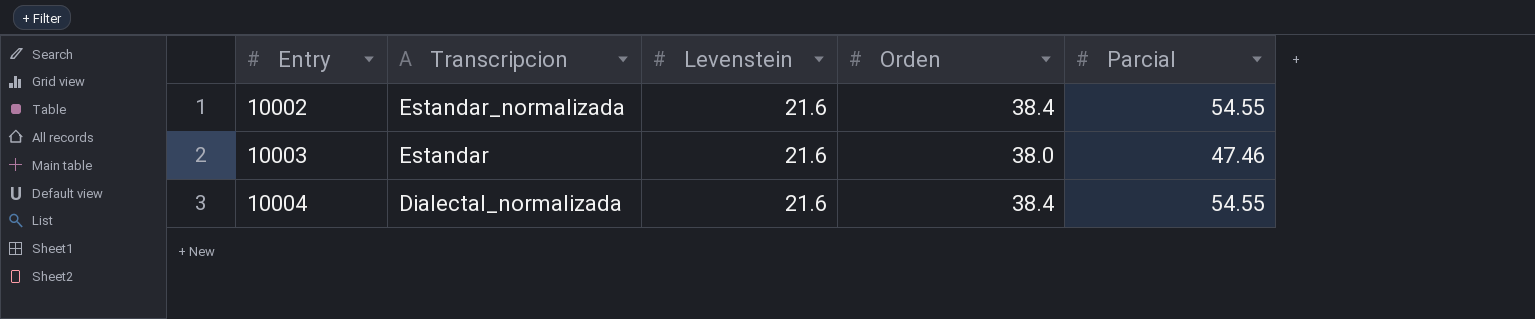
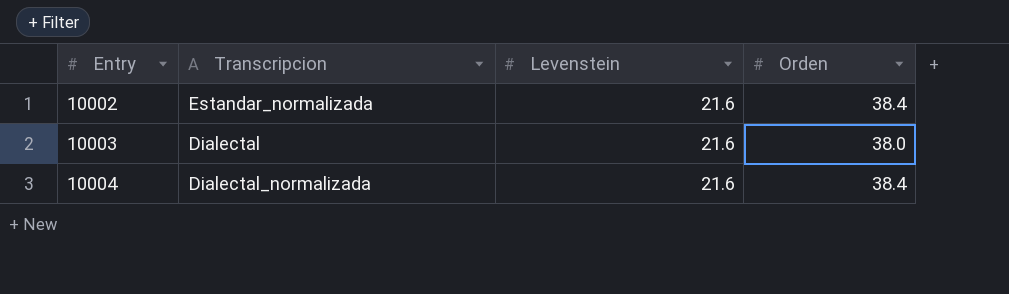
column Parcial | position: 5 -> none
10003 | Transcripcion: Estandar -> Dialectal

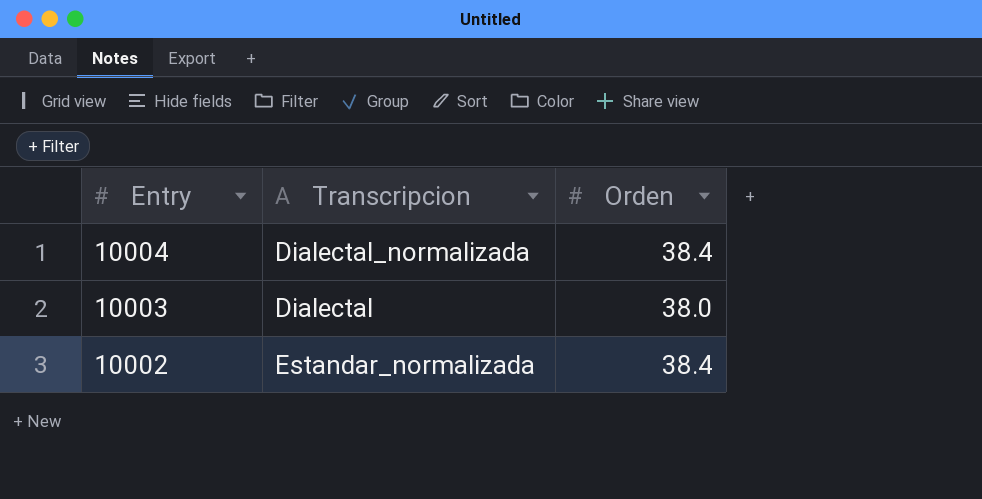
row order: Entry ascending -> Entry descending
column Levenstein | position: 3 -> none

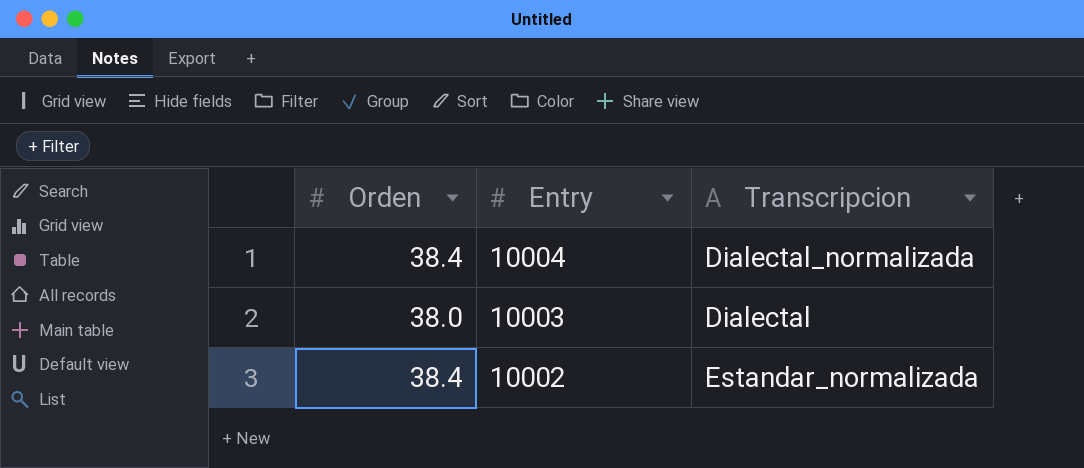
column Orden | position: 3 -> 1

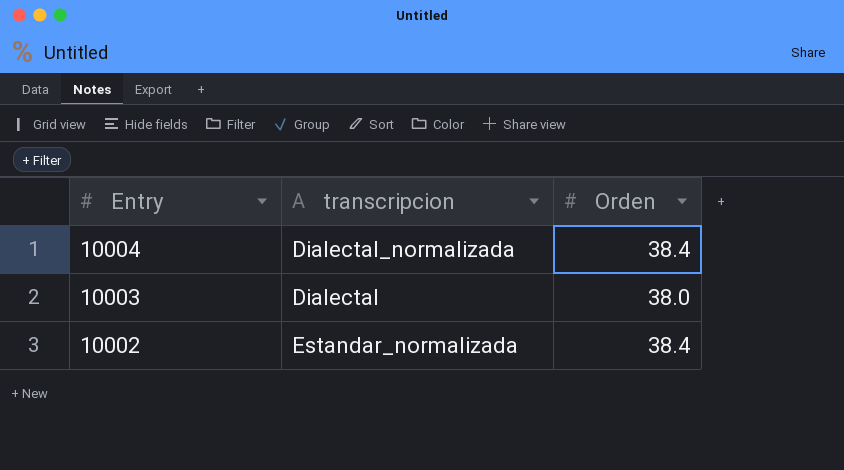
column name: Transcripcion -> transcripcion
column Orden | position: 1 -> 3

